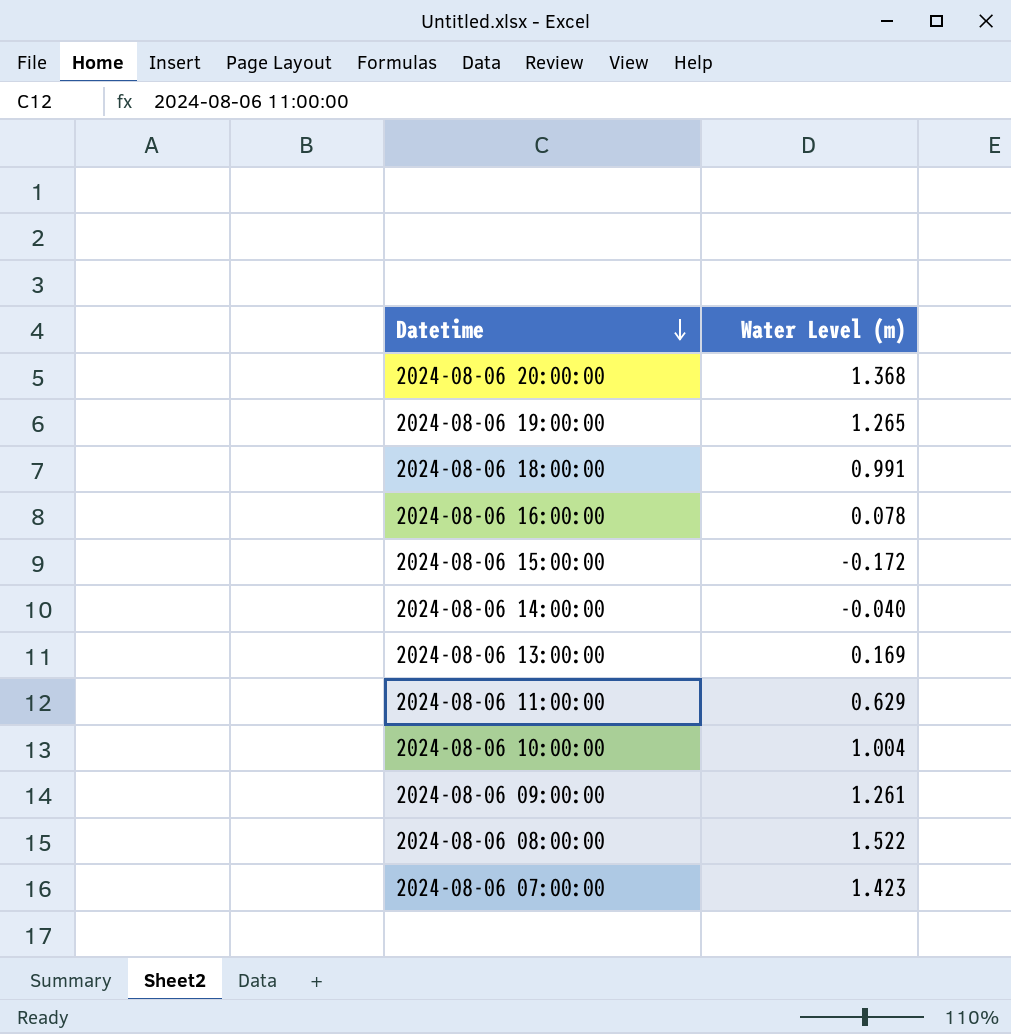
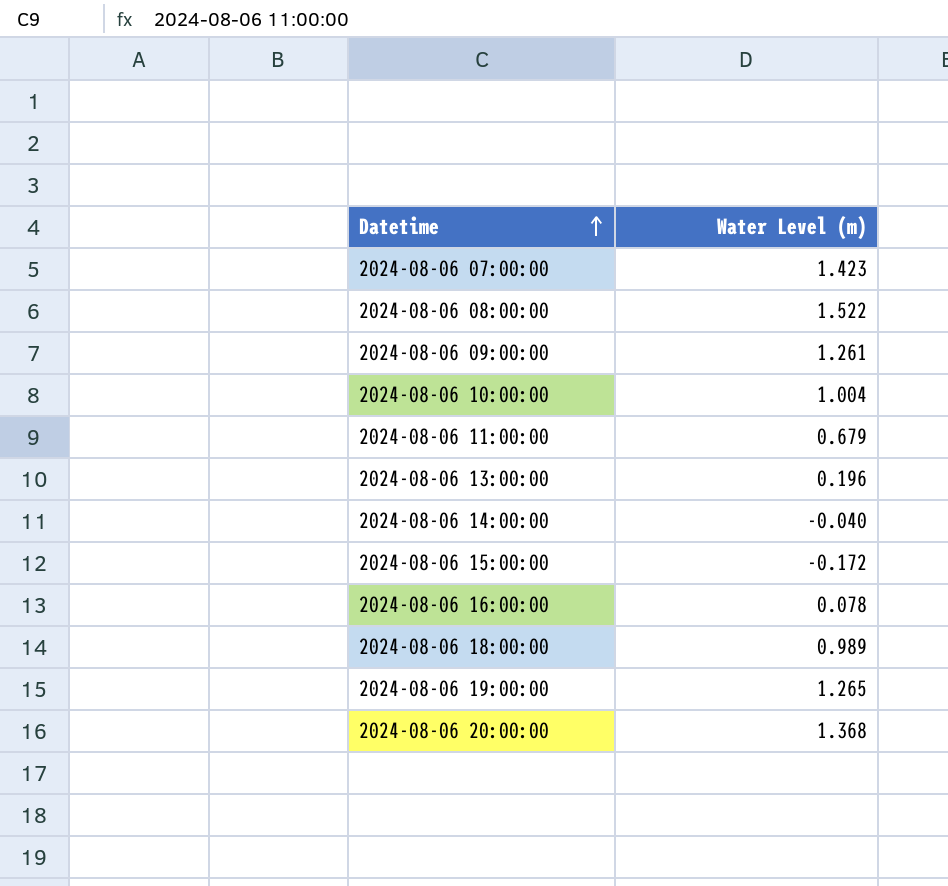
row order: Datetime descending -> Datetime ascending
2024-08-06 11:00:00 | Water Level (m): 0.629 -> 0.679
2024-08-06 13:00:00 | Water Level (m): 0.169 -> 0.196
2024-08-06 18:00:00 | Water Level (m): 0.991 -> 0.989

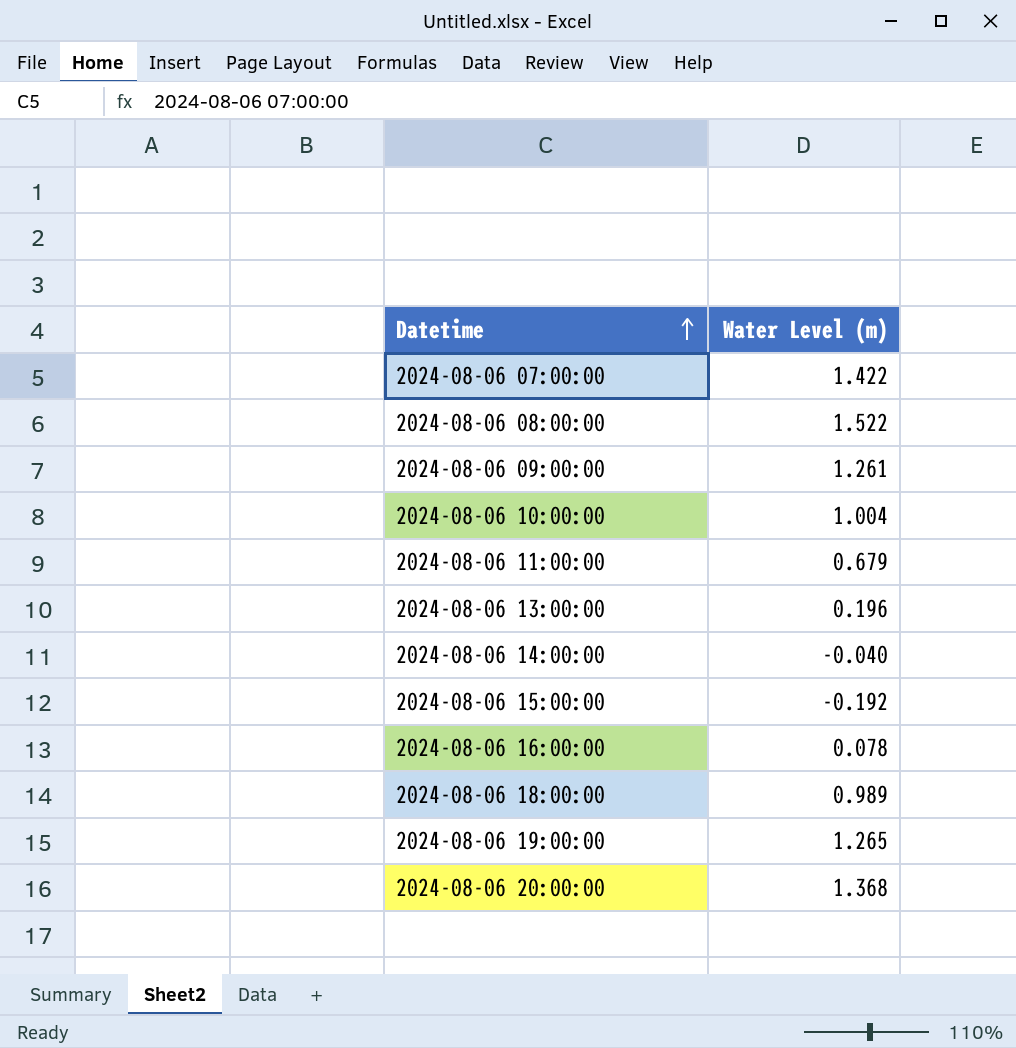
2024-08-06 07:00:00 | Water Level (m): 1.423 -> 1.422
2024-08-06 15:00:00 | Water Level (m): -0.172 -> -0.192

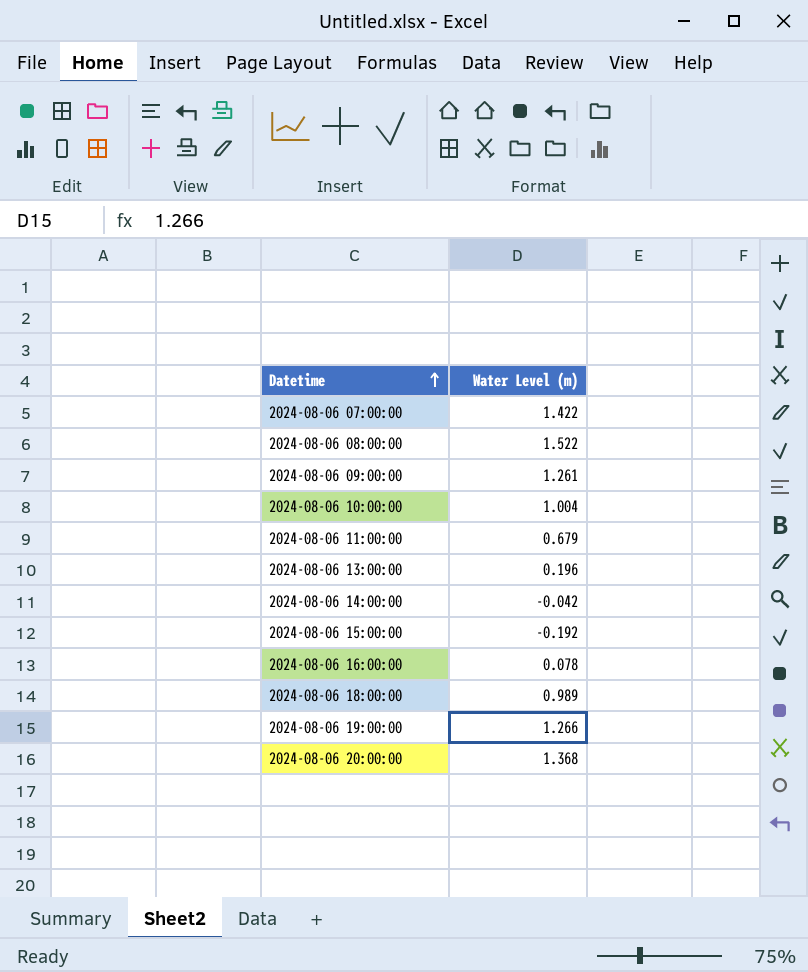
2024-08-06 14:00:00 | Water Level (m): -0.040 -> -0.042
2024-08-06 19:00:00 | Water Level (m): 1.265 -> 1.266

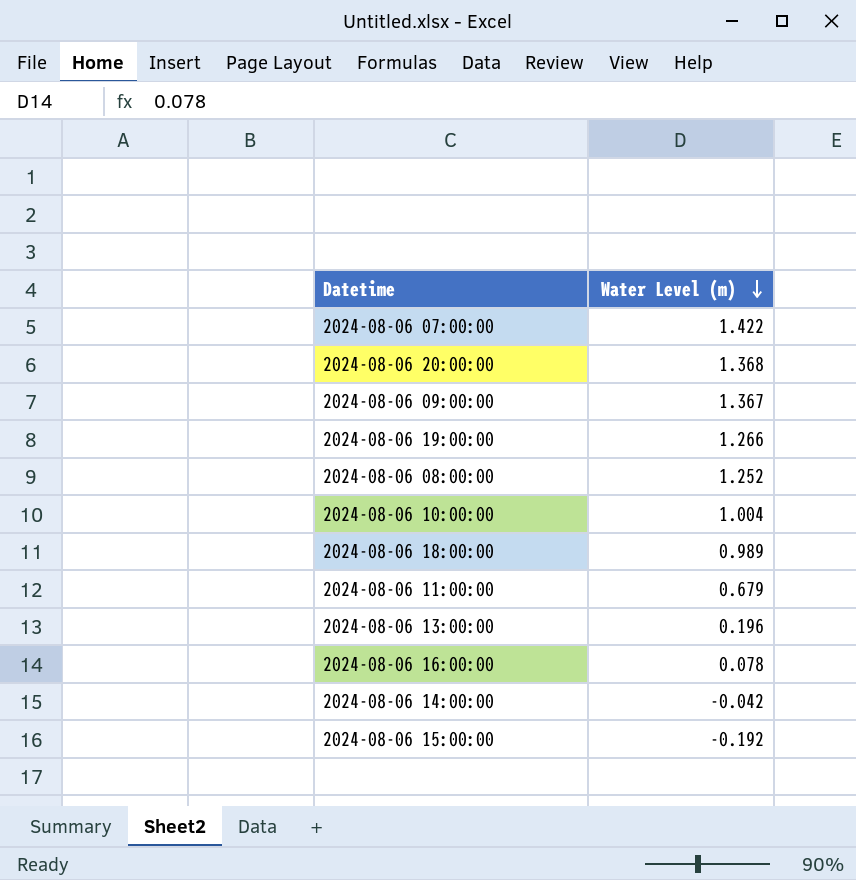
row order: Datetime ascending -> Water Level (m) descending
2024-08-06 09:00:00 | Water Level (m): 1.261 -> 1.367
2024-08-06 08:00:00 | Water Level (m): 1.522 -> 1.252

